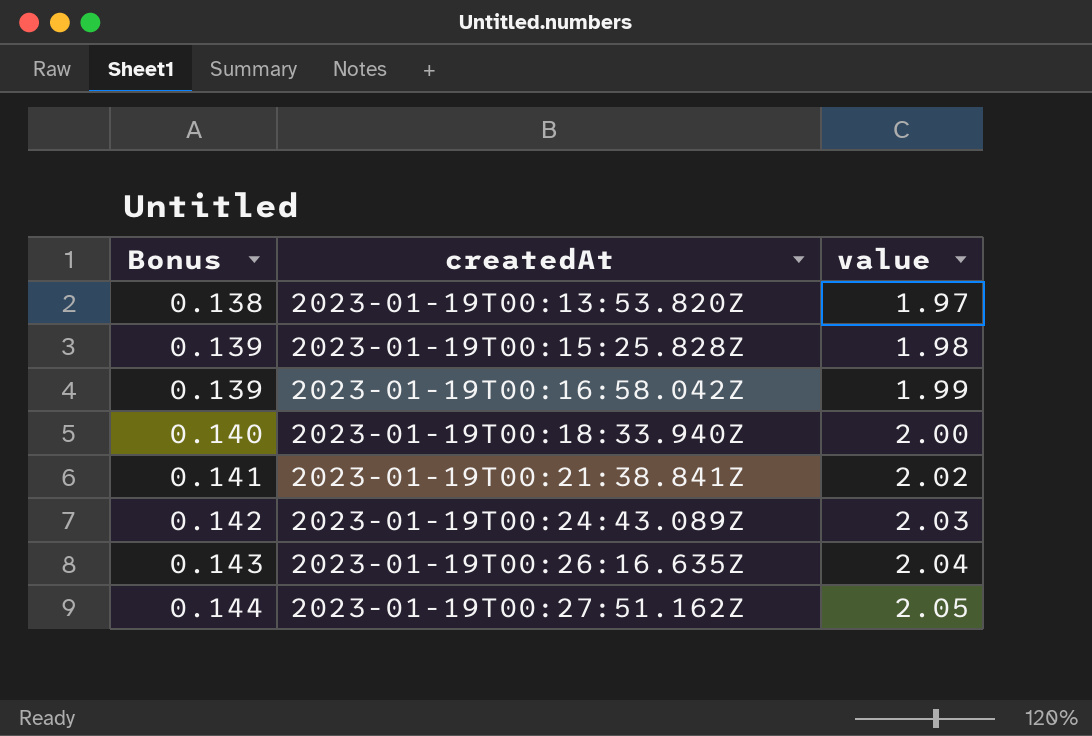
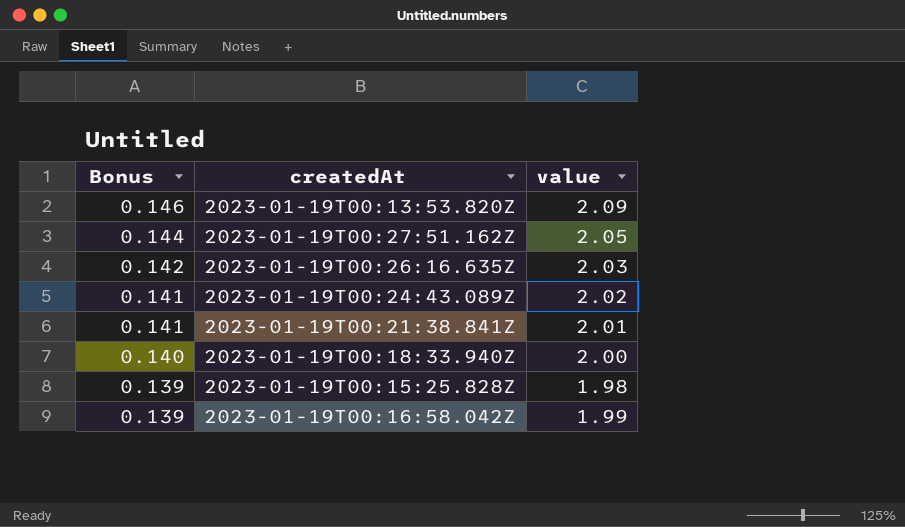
row order: Bonus ascending -> Bonus descending
2023-01-19T00:13:53.820Z | Bonus: 0.138 -> 0.146
2023-01-19T00:13:53.820Z | value: 1.97 -> 2.09
2023-01-19T00:26:16.635Z | Bonus: 0.143 -> 0.142
2023-01-19T00:26:16.635Z | value: 2.04 -> 2.03
2023-01-19T00:24:43.089Z | Bonus: 0.142 -> 0.141
2023-01-19T00:24:43.089Z | value: 2.03 -> 2.02
2023-01-19T00:21:38.841Z | value: 2.02 -> 2.01

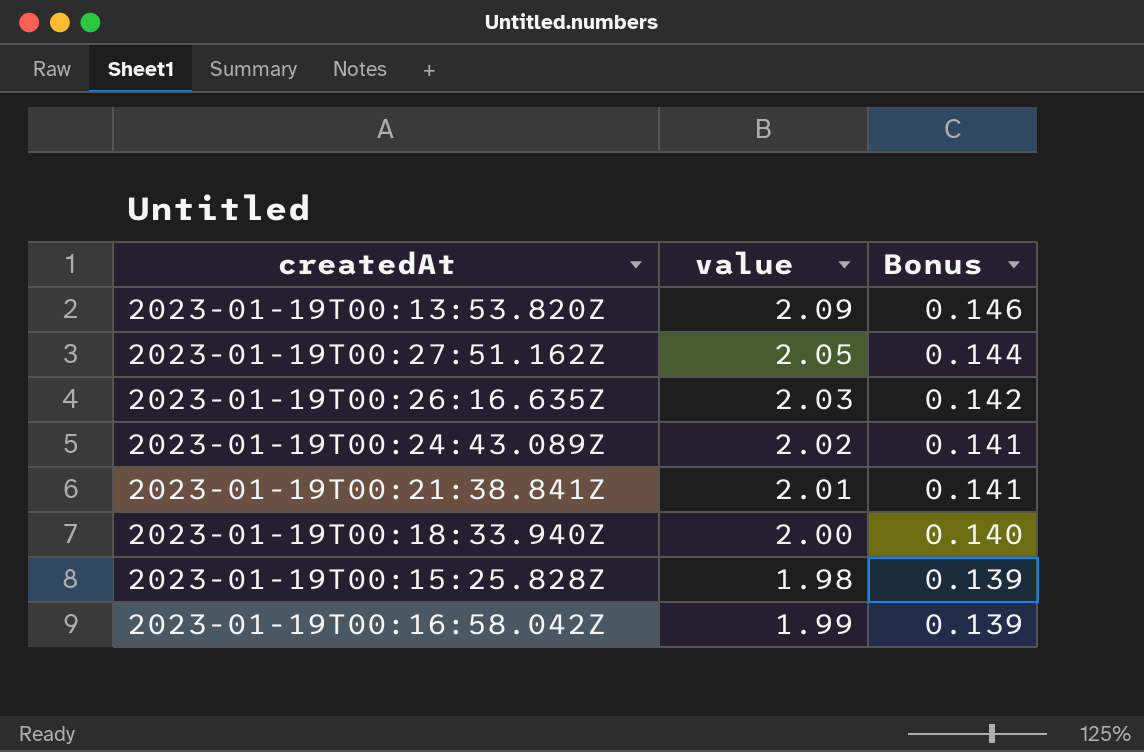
column Bonus | position: 1 -> 3

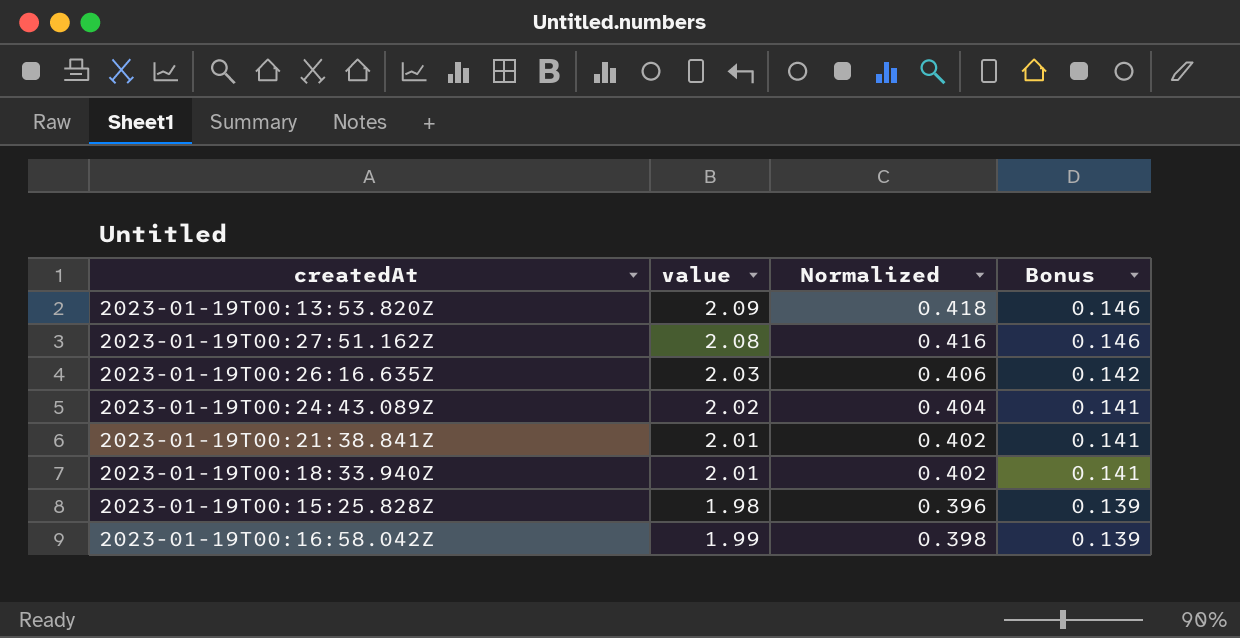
column Normalized | formula: none -> [value] * 0.2
2023-01-19T00:27:51.162Z | value: 2.05 -> 2.08
2023-01-19T00:27:51.162Z | Bonus: 0.144 -> 0.146
2023-01-19T00:18:33.940Z | value: 2.00 -> 2.01
2023-01-19T00:18:33.940Z | Bonus: 0.140 -> 0.141

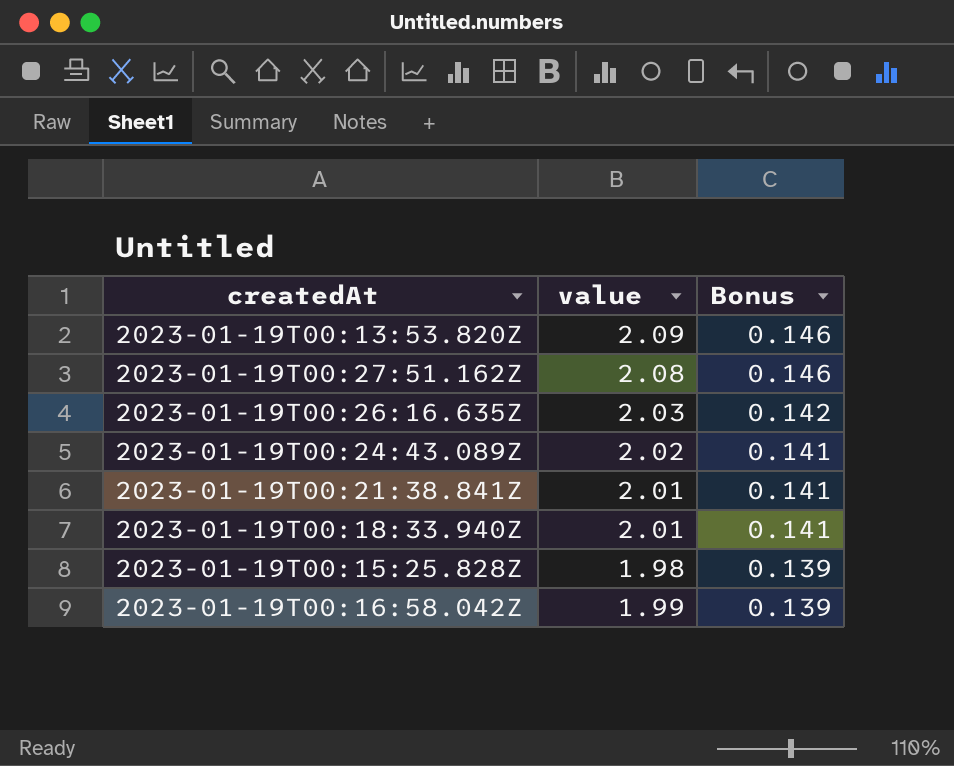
column Normalized | formula: [value] * 0.2 -> none

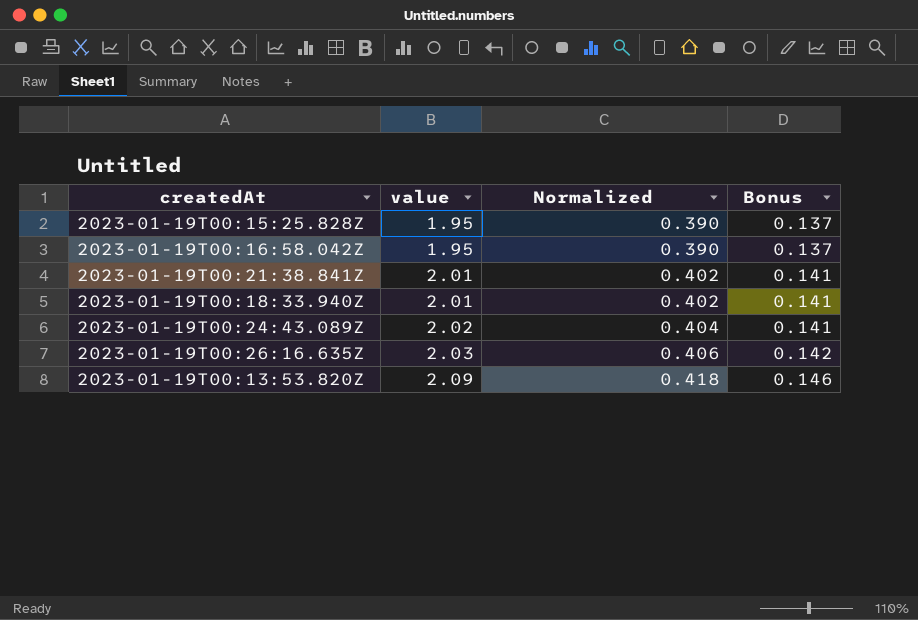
row order: Bonus descending -> value ascending
column Normalized | formula: none -> [value] * 0.2
row 2023-01-19T00:27:51.162Z: 2.08 | 0.146 -> none
2023-01-19T00:15:25.828Z | value: 1.98 -> 1.95
2023-01-19T00:15:25.828Z | Bonus: 0.139 -> 0.137
2023-01-19T00:16:58.042Z | value: 1.99 -> 1.95
2023-01-19T00:16:58.042Z | Bonus: 0.139 -> 0.137

